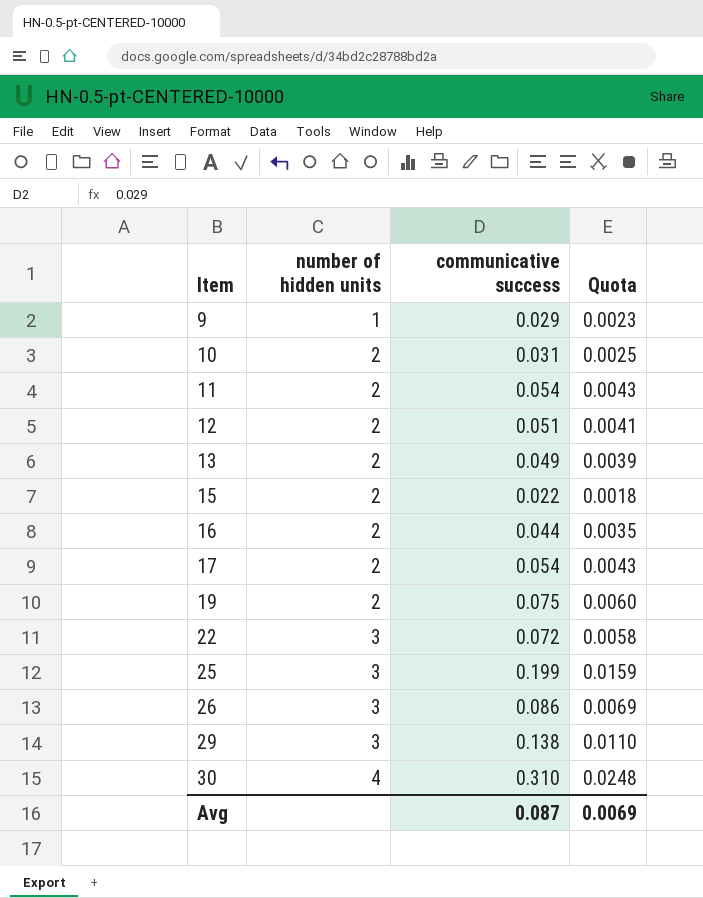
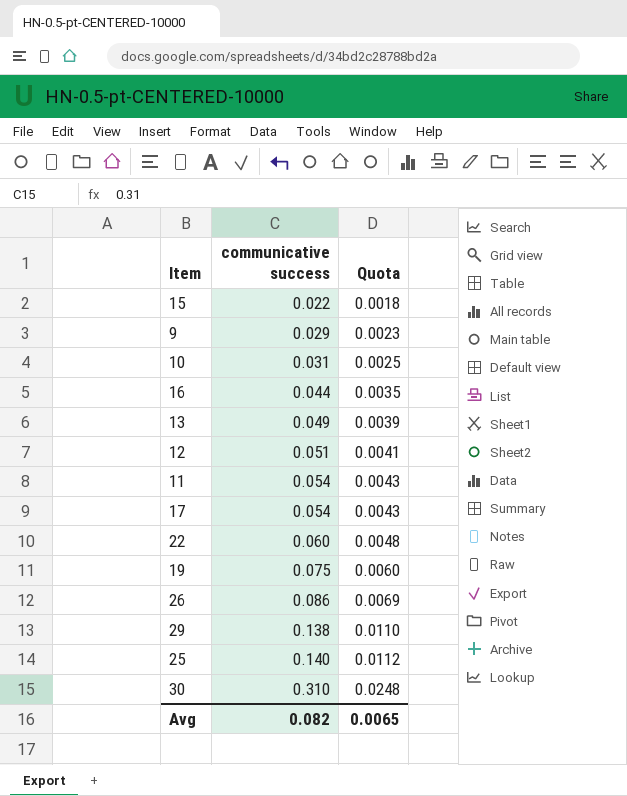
row order: Item ascending -> communicative success ascending
column number of hidden units | position: 2 -> none
22 | communicative success: 0.072 -> 0.060
22 | Quota: 0.0058 -> 0.0048
25 | communicative success: 0.199 -> 0.140
25 | Quota: 0.0159 -> 0.0112
Avg | communicative success: 0.087 -> 0.082
Avg | Quota: 0.0069 -> 0.0065

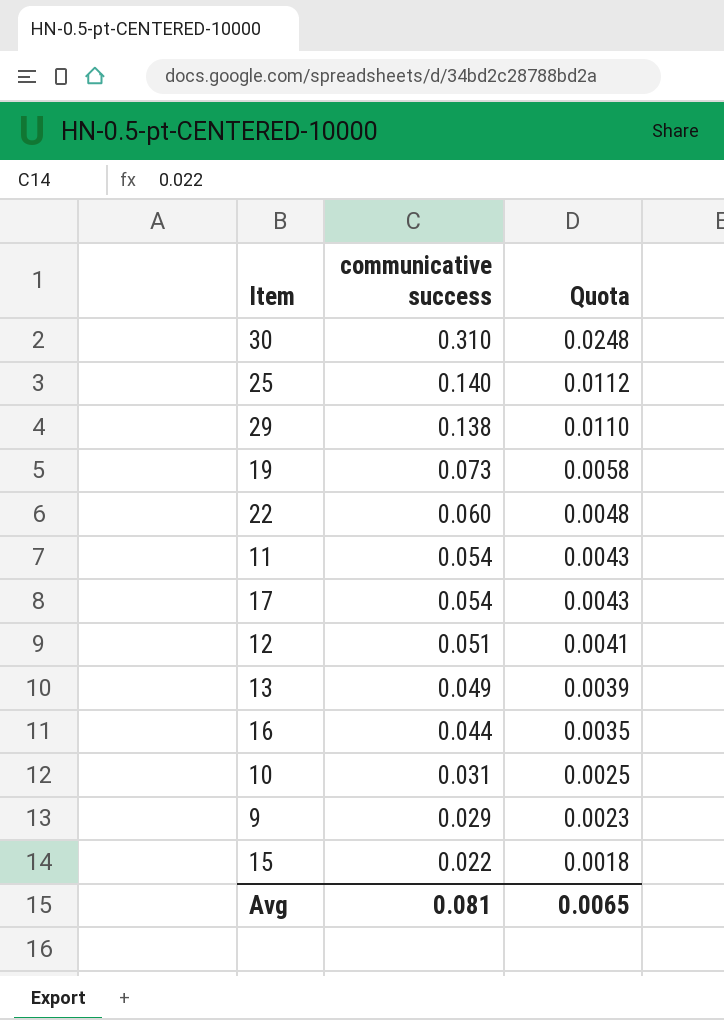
row order: communicative success ascending -> communicative success descending
row 26: 0.086 | 0.0069 -> none
19 | communicative success: 0.075 -> 0.073
19 | Quota: 0.0060 -> 0.0058
Avg | communicative success: 0.082 -> 0.081

